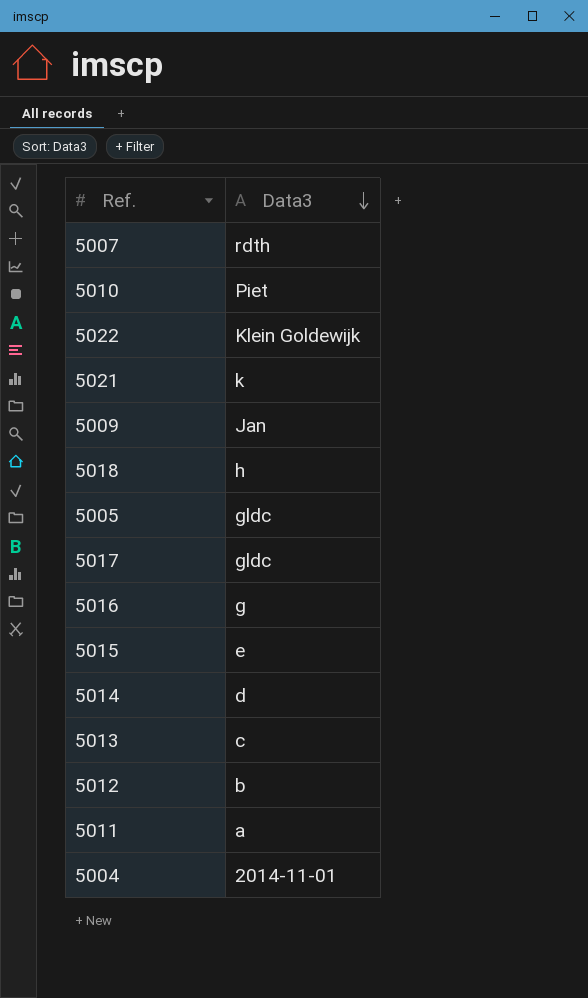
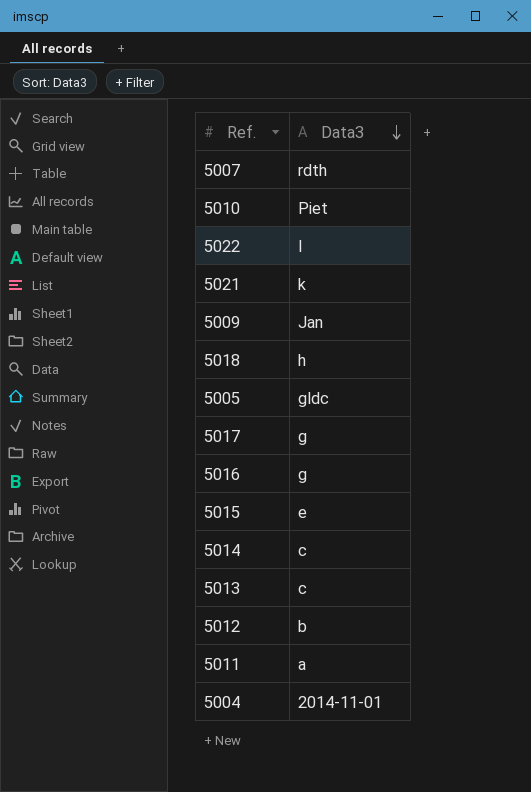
5022 | Data3: Klein Goldewijk -> l
5017 | Data3: gldc -> g
5014 | Data3: d -> c

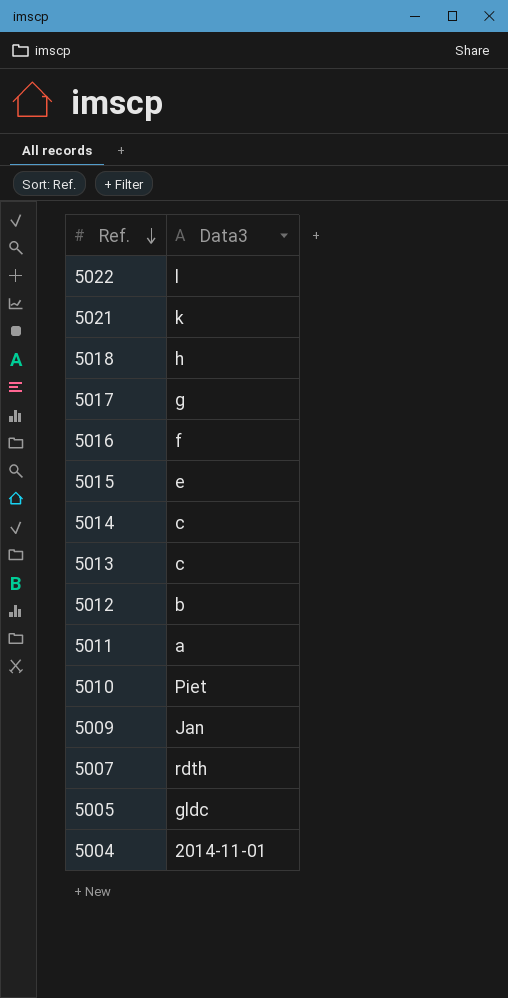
row order: Data3 descending -> Ref. descending
5016 | Data3: g -> f

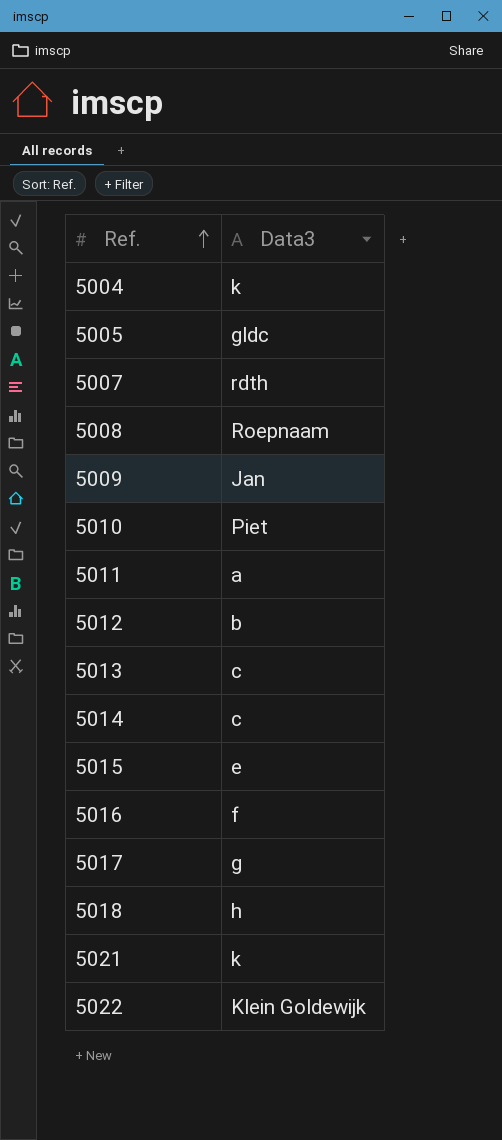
row order: Ref. descending -> Ref. ascending
5004 | Data3: 2014-11-01 -> k
row 5008: none -> Roepnaam
5022 | Data3: l -> Klein Goldewijk

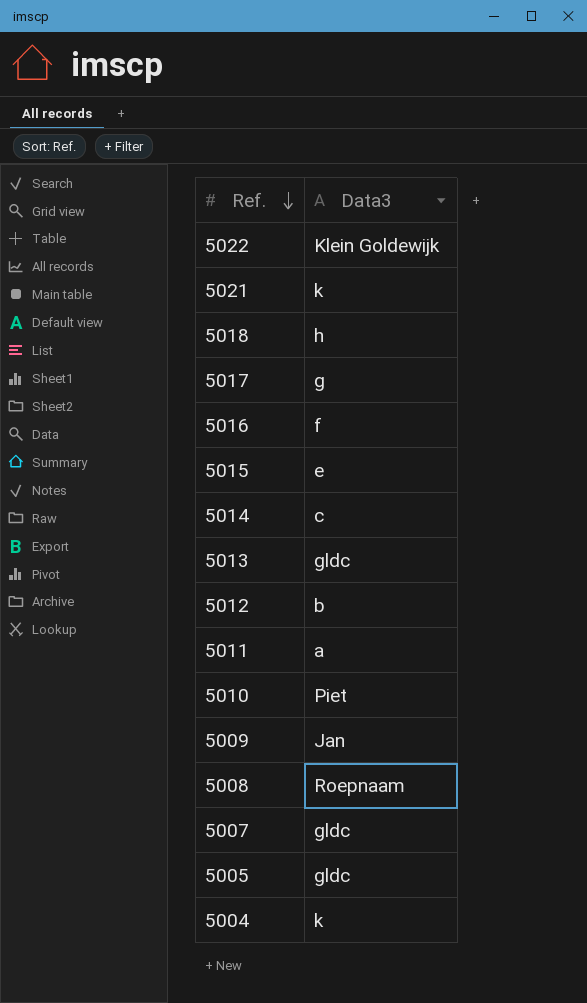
row order: Ref. ascending -> Ref. descending
5013 | Data3: c -> gldc
5007 | Data3: rdth -> gldc

